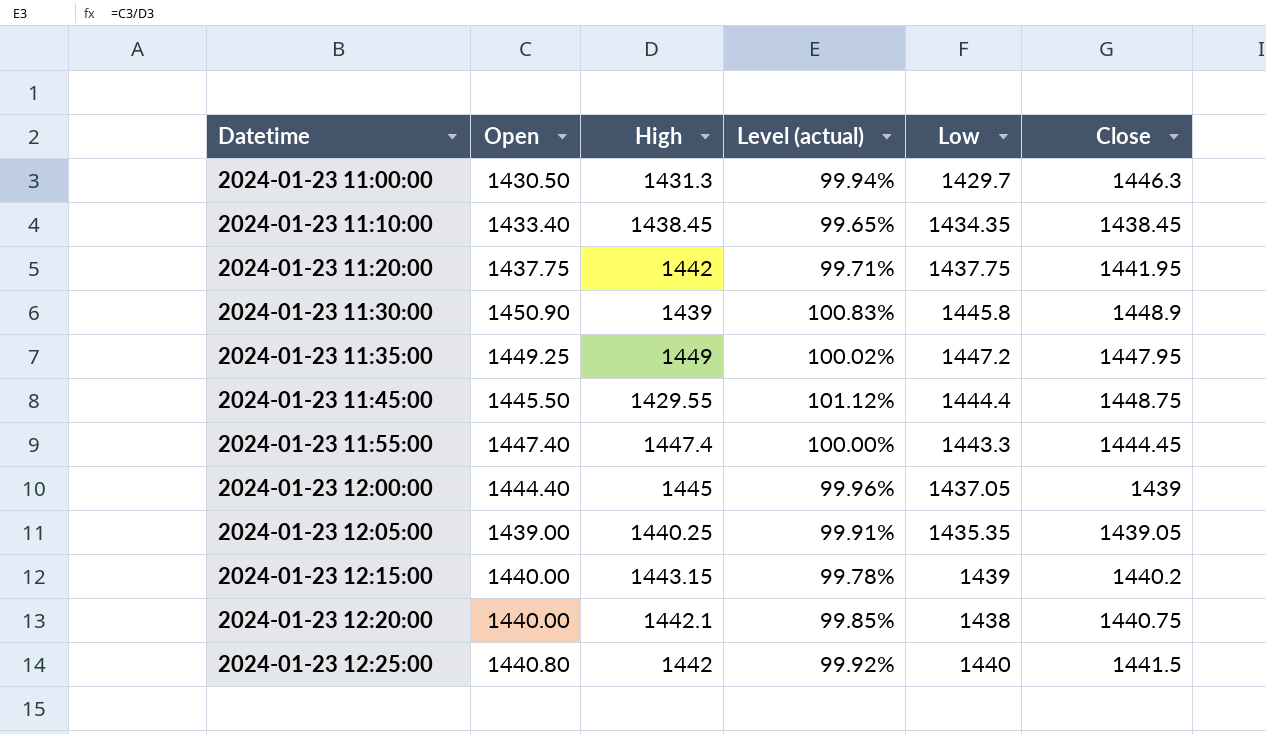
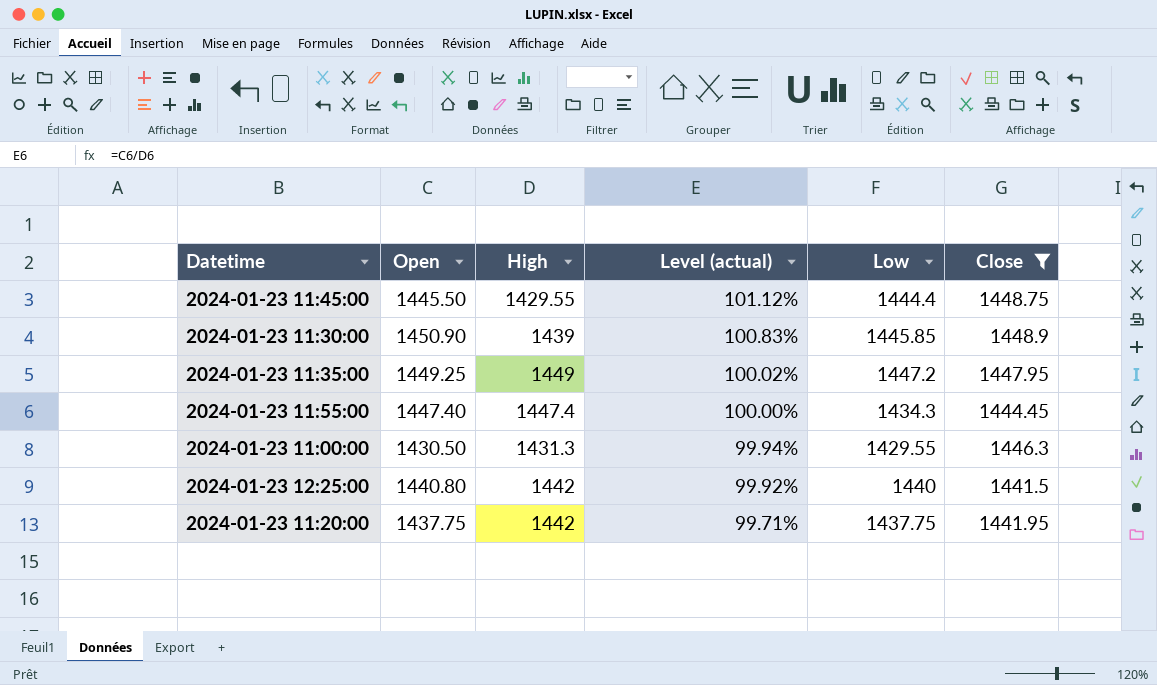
filter: none -> Close >= 1441.5
row order: Datetime ascending -> Level (actual) descending
2024-01-23 11:30:00 | Low: 1445.8 -> 1445.85
2024-01-23 11:55:00 | Low: 1443.3 -> 1434.3
2024-01-23 11:00:00 | Low: 1429.7 -> 1429.55

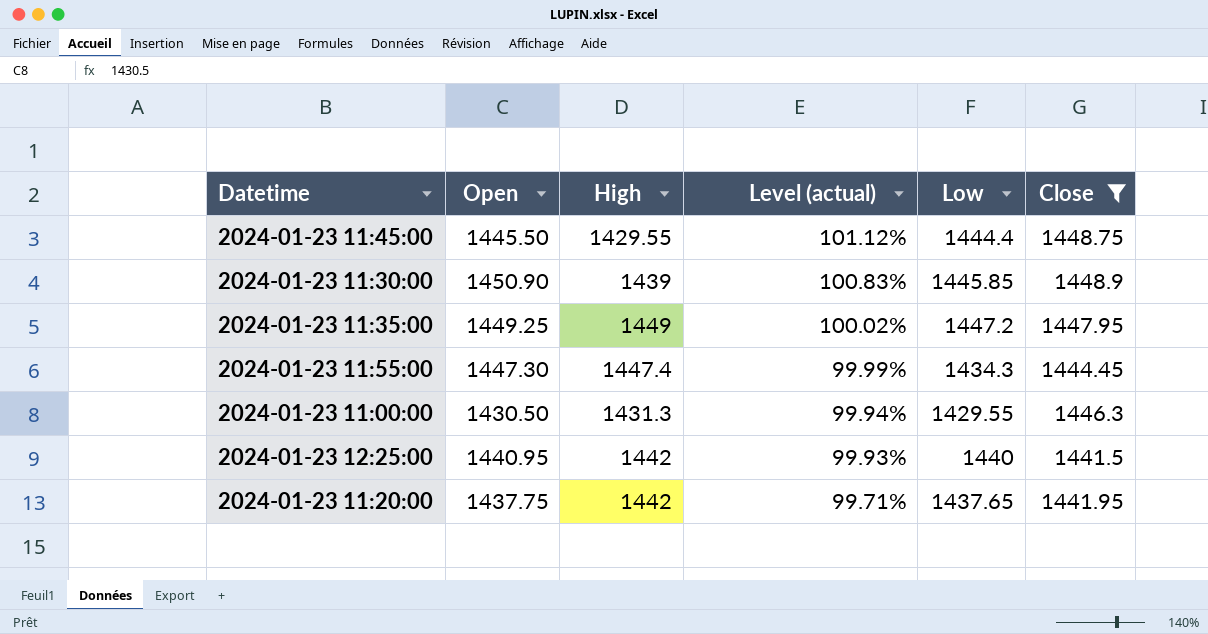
2024-01-23 11:55:00 | Open: 1447.40 -> 1447.30
2024-01-23 11:55:00 | Level (actual): 100.00% -> 99.99%
2024-01-23 12:25:00 | Open: 1440.80 -> 1440.95
2024-01-23 12:25:00 | Level (actual): 99.92% -> 99.93%
2024-01-23 11:20:00 | Low: 1437.75 -> 1437.65

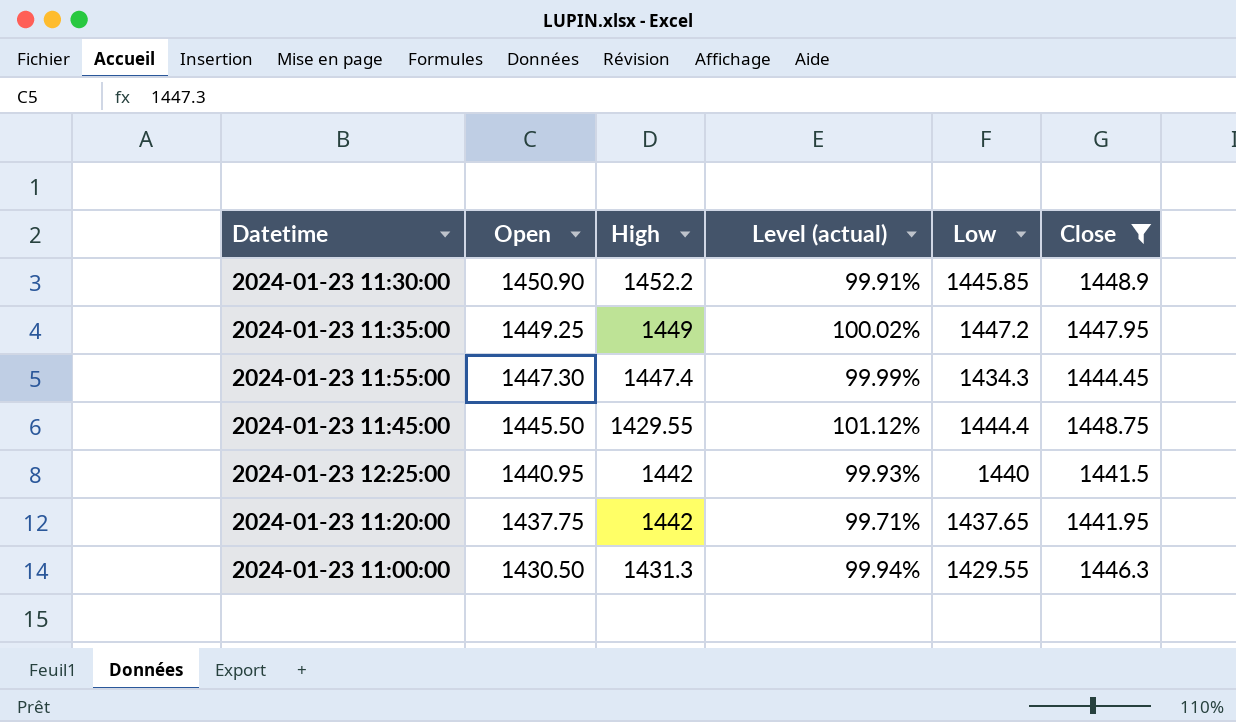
row order: Level (actual) descending -> Open descending
2024-01-23 11:30:00 | High: 1439 -> 1452.2
2024-01-23 11:30:00 | Level (actual): 100.83% -> 99.91%

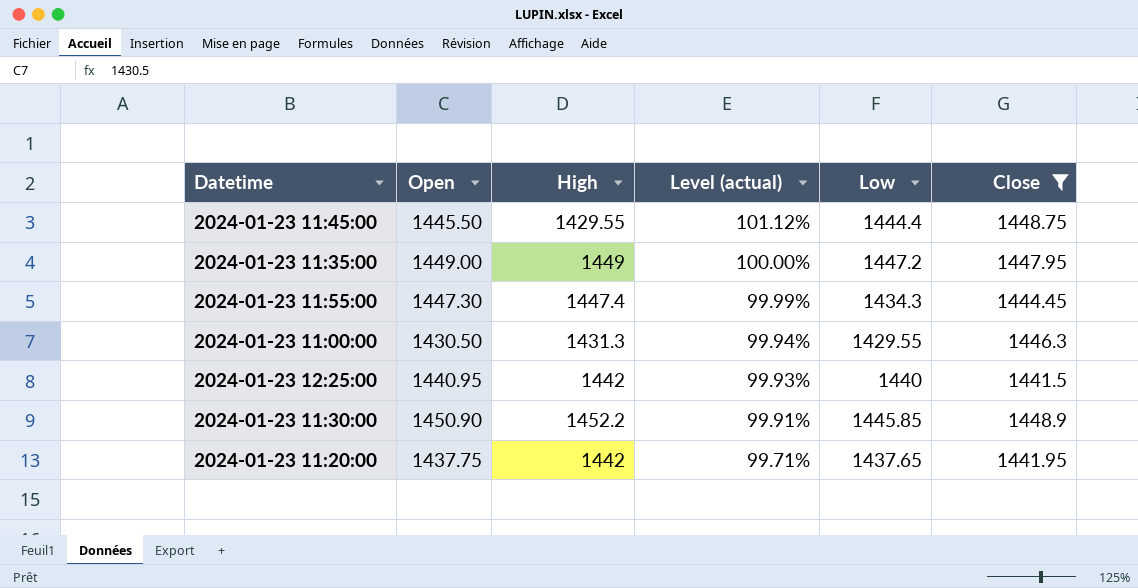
row order: Open descending -> Level (actual) descending
2024-01-23 11:35:00 | Open: 1449.25 -> 1449.00
2024-01-23 11:35:00 | Level (actual): 100.02% -> 100.00%

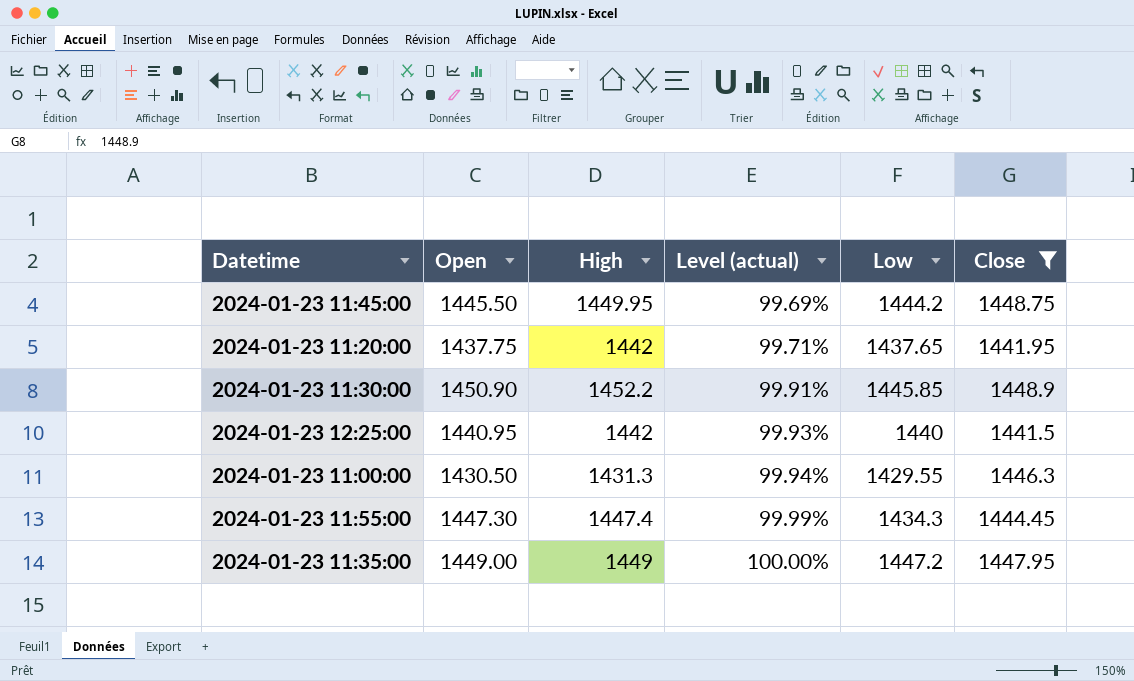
row order: Level (actual) descending -> Level (actual) ascending
2024-01-23 11:45:00 | High: 1429.55 -> 1449.95
2024-01-23 11:45:00 | Level (actual): 101.12% -> 99.69%
2024-01-23 11:45:00 | Low: 1444.4 -> 1444.2

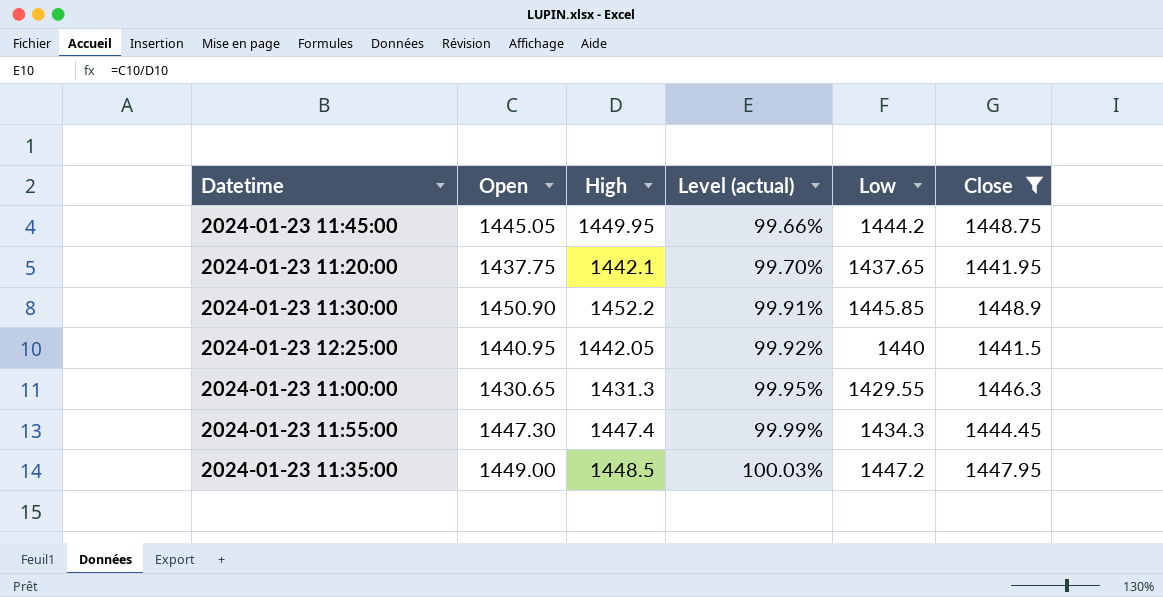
2024-01-23 11:45:00 | Open: 1445.50 -> 1445.05
2024-01-23 11:45:00 | Level (actual): 99.69% -> 99.66%
2024-01-23 11:20:00 | High: 1442 -> 1442.1
2024-01-23 11:20:00 | Level (actual): 99.71% -> 99.70%
2024-01-23 12:25:00 | High: 1442 -> 1442.05
2024-01-23 12:25:00 | Level (actual): 99.93% -> 99.92%
2024-01-23 11:00:00 | Open: 1430.50 -> 1430.65
2024-01-23 11:00:00 | Level (actual): 99.94% -> 99.95%
2024-01-23 11:35:00 | High: 1449 -> 1448.5
2024-01-23 11:35:00 | Level (actual): 100.00% -> 100.03%

